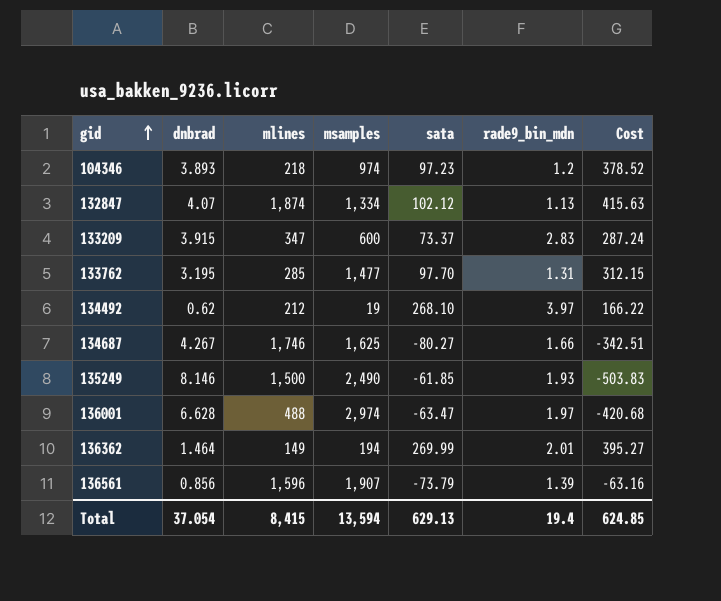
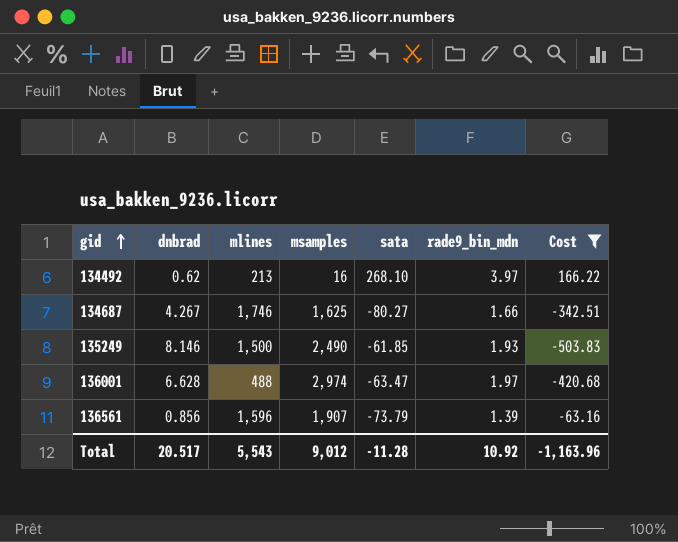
filter: none -> Cost <= 166.22
134492 | mlines: 212 -> 213
134492 | msamples: 19 -> 16
Total | dnbrad: 37.054 -> 20.517
Total | mlines: 8,415 -> 5,543
Total | msamples: 13,594 -> 9,012
Total | sata: 629.13 -> -11.28
Total | rade9_bin_mdn: 19.4 -> 10.92
Total | Cost: 624.85 -> -1,163.96

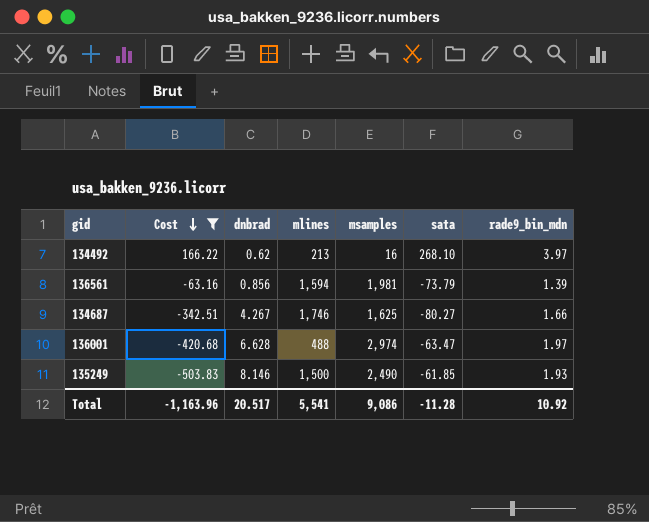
row order: gid ascending -> Cost descending
column Cost | position: 7 -> 2
136561 | mlines: 1,596 -> 1,594
136561 | msamples: 1,907 -> 1,981
Total | mlines: 5,543 -> 5,541
Total | msamples: 9,012 -> 9,086

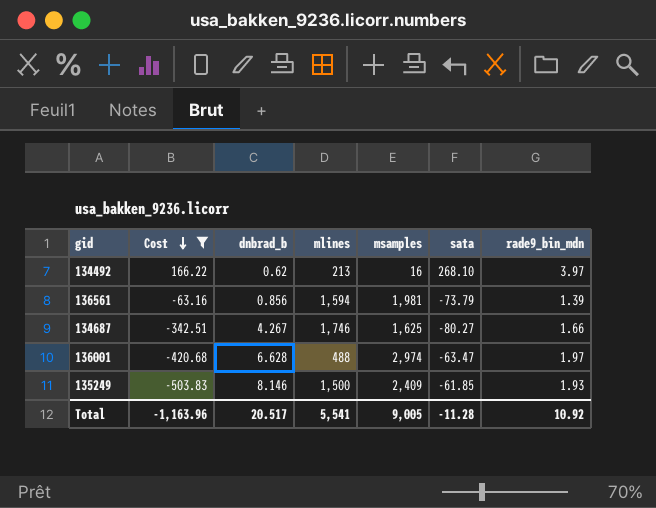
column name: dnbrad -> dnbrad_b
135249 | msamples: 2,490 -> 2,409
Total | msamples: 9,086 -> 9,005

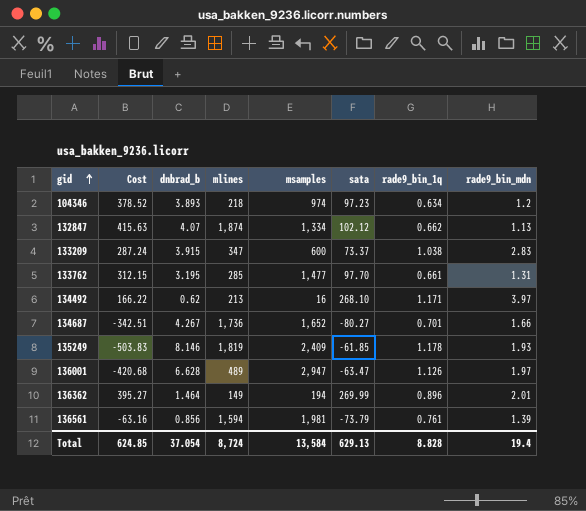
filter: Cost <= 166.22 -> none
row order: Cost descending -> gid ascending
column rade9_bin_1q | position: none -> 7
134687 | mlines: 1,746 -> 1,736
134687 | msamples: 1,625 -> 1,652
135249 | mlines: 1,500 -> 1,819
136001 | mlines: 488 -> 489
136001 | msamples: 2,974 -> 2,947
Total | Cost: -1,163.96 -> 624.85
Total | dnbrad_b: 20.517 -> 37.054
Total | mlines: 5,541 -> 8,724
Total | msamples: 9,005 -> 13,584
Total | sata: -11.28 -> 629.13
Total | rade9_bin_mdn: 10.92 -> 19.4

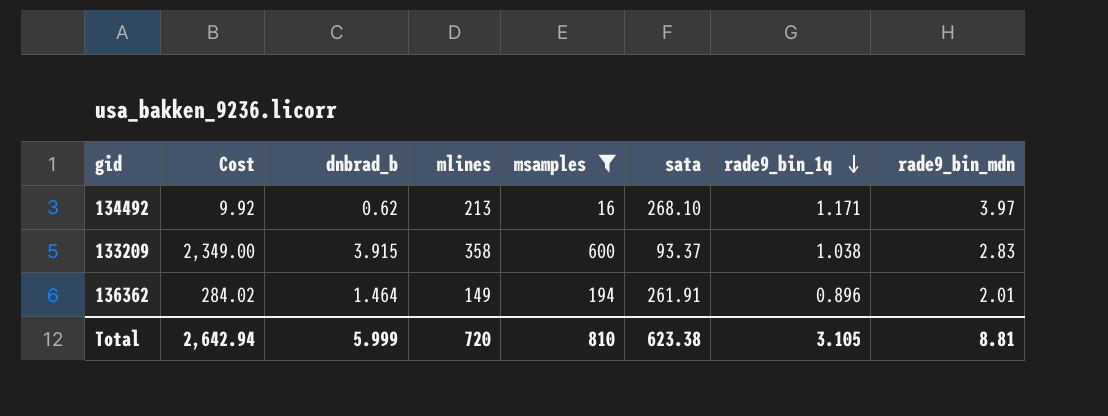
filter: none -> msamples <= 600
row order: gid ascending -> rade9_bin_1q descending
column Cost | formula: [dnbrad_b] * [sata] -> [dnbrad_b] * [msamples]
133209 | mlines: 347 -> 358
133209 | sata: 73.37 -> 93.37
136362 | sata: 269.99 -> 261.91
Total | Cost: 624.85 -> 2,642.94
Total | dnbrad_b: 37.054 -> 5.999
Total | mlines: 8,724 -> 720
Total | msamples: 13,584 -> 810
Total | sata: 629.13 -> 623.38
Total | rade9_bin_1q: 8.828 -> 3.105
Total | rade9_bin_mdn: 19.4 -> 8.81

